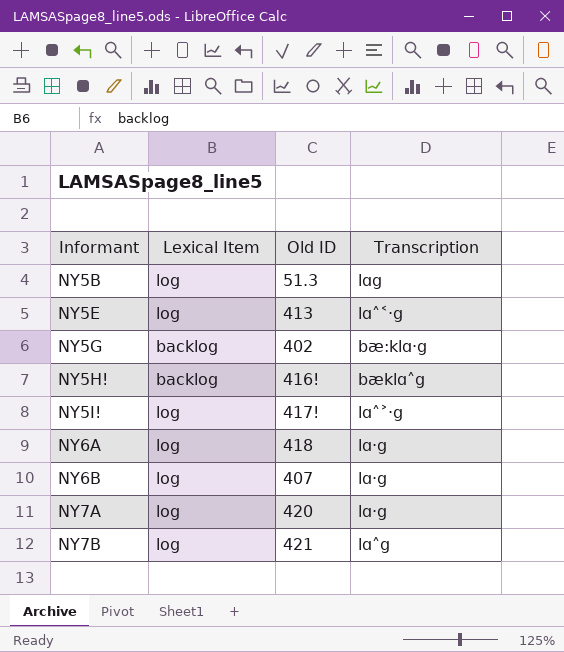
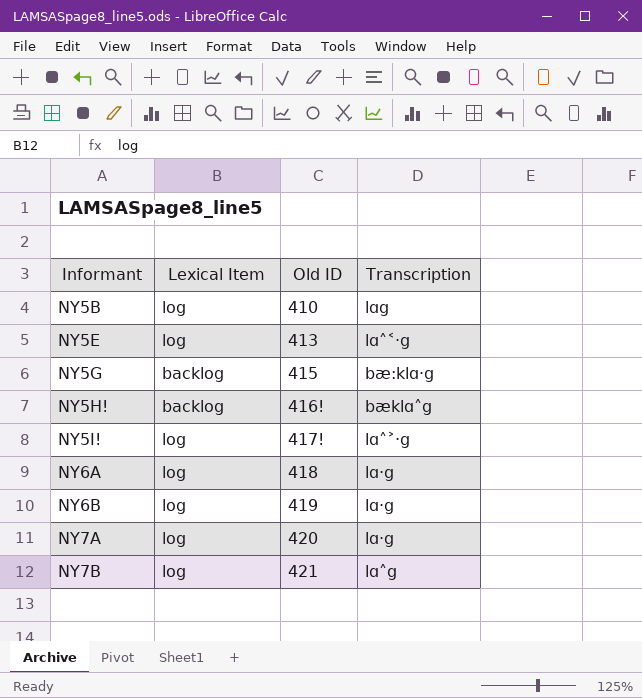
NY5B | Old ID: 51.3 -> 410
NY5G | Old ID: 402 -> 415
NY6B | Old ID: 407 -> 419

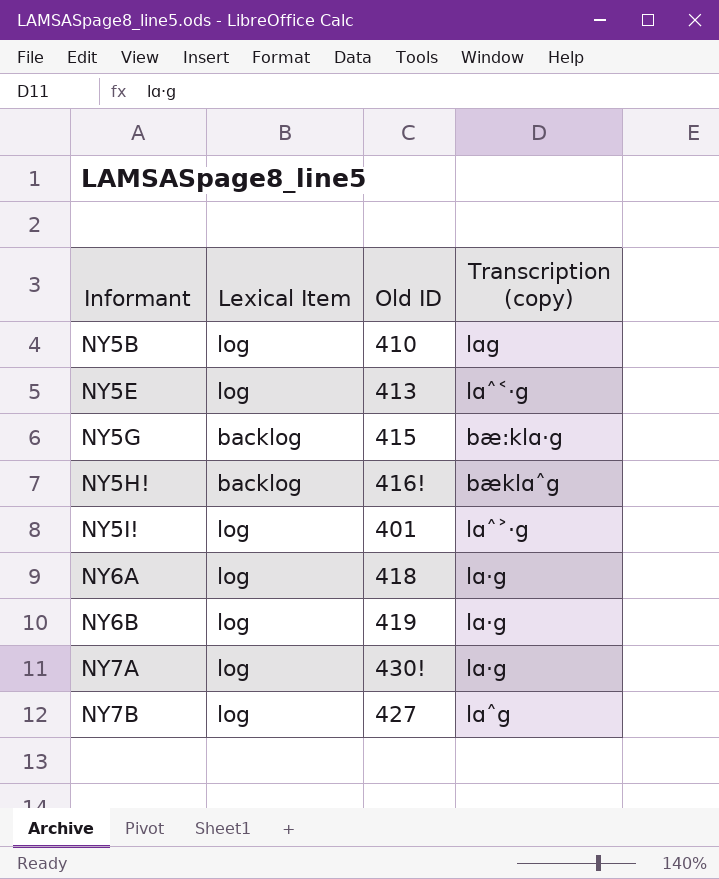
column name: Transcription -> Transcription (copy)
NY5I! | Old ID: 417! -> 401
NY7A | Old ID: 420 -> 430!
NY7B | Old ID: 421 -> 427

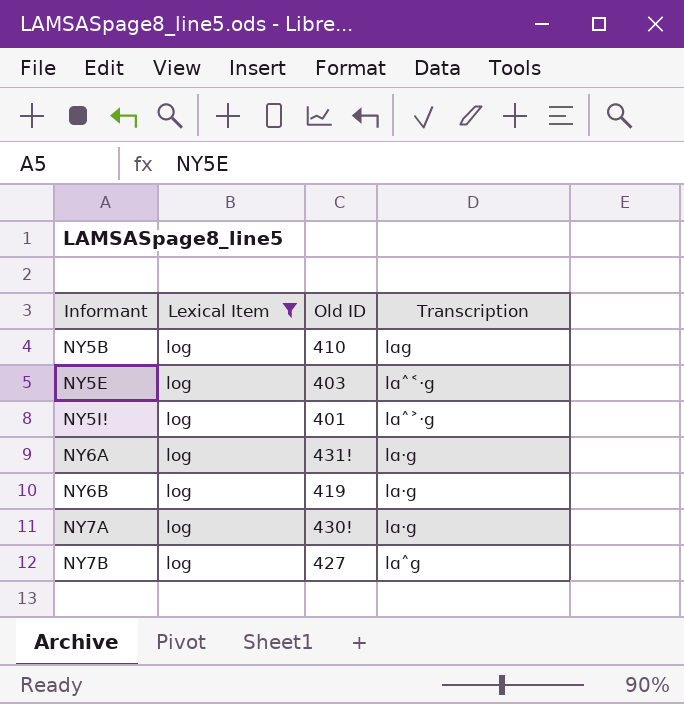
filter: none -> Lexical Item = log
column name: Transcription (copy) -> Transcription
NY5E | Old ID: 413 -> 403
NY6A | Old ID: 418 -> 431!

